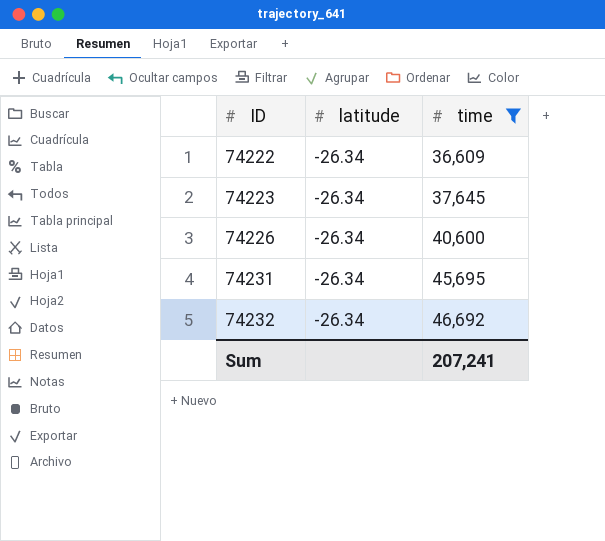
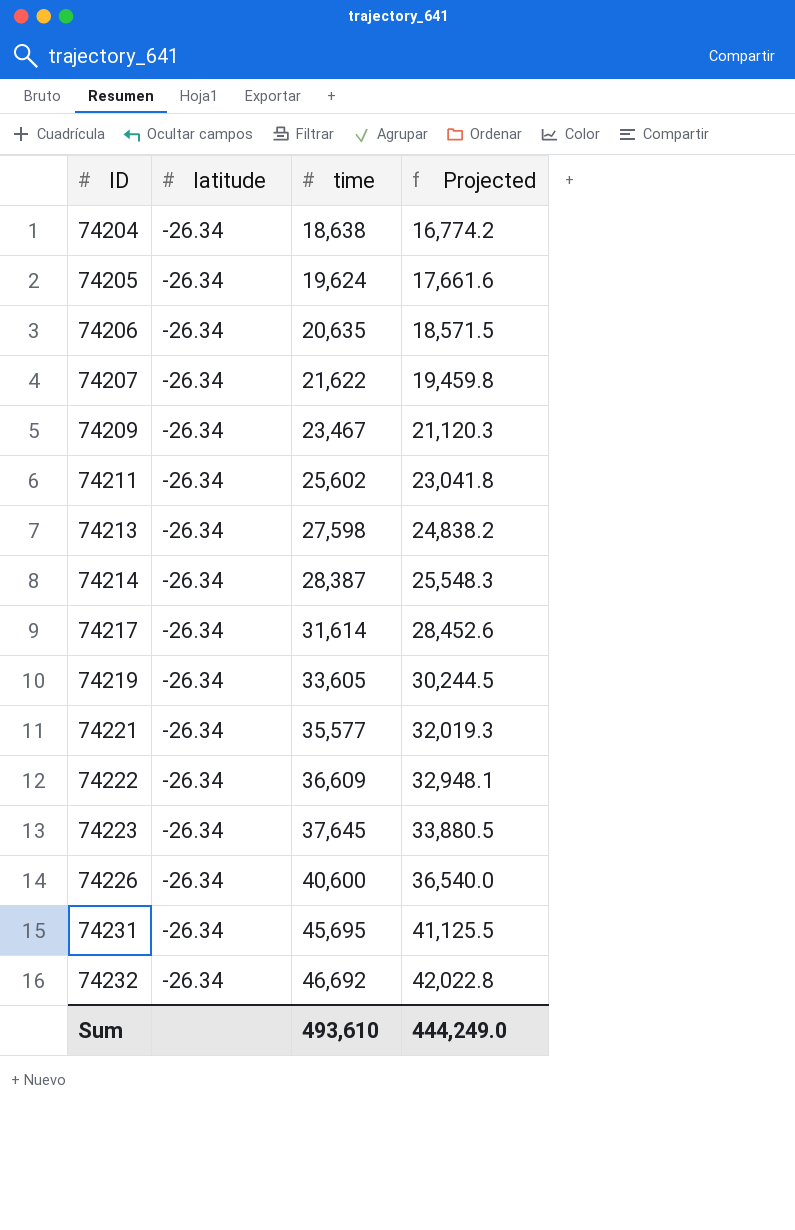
filter: time >= 36,609 -> none
column Projected | formula: none -> [time] * 0.9
Sum | time: 207,241 -> 493,610

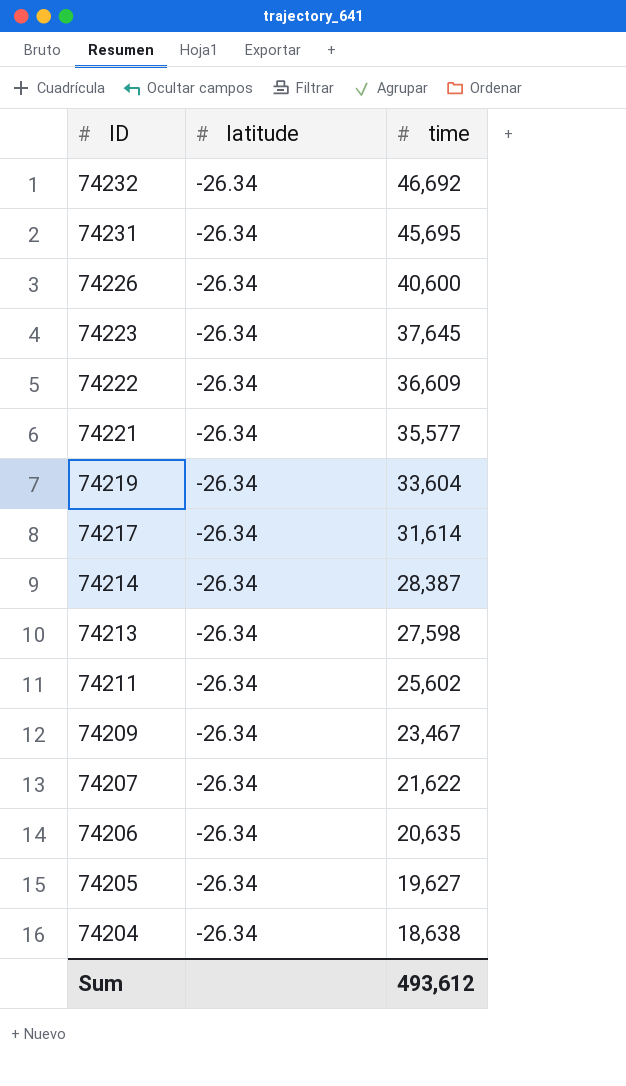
row order: ID ascending -> ID descending
column Projected | formula: [time] * 0.9 -> none
74219 | time: 33,605 -> 33,604
74205 | time: 19,624 -> 19,627
Sum | time: 493,610 -> 493,612

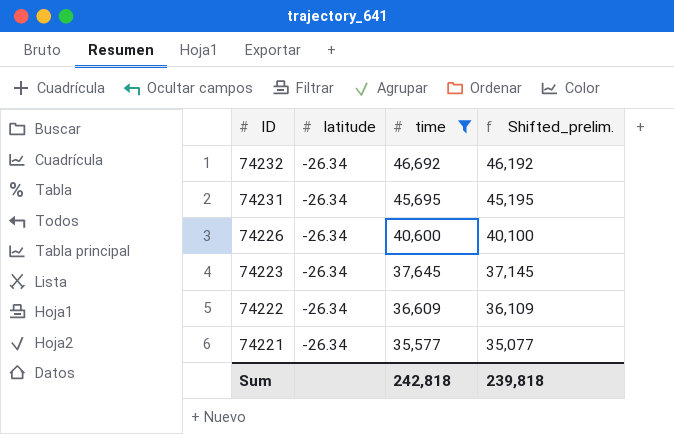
filter: none -> time >= 35,577
column Shifted_prelim. | formula: none -> [time] - 500
Sum | time: 493,612 -> 242,818

